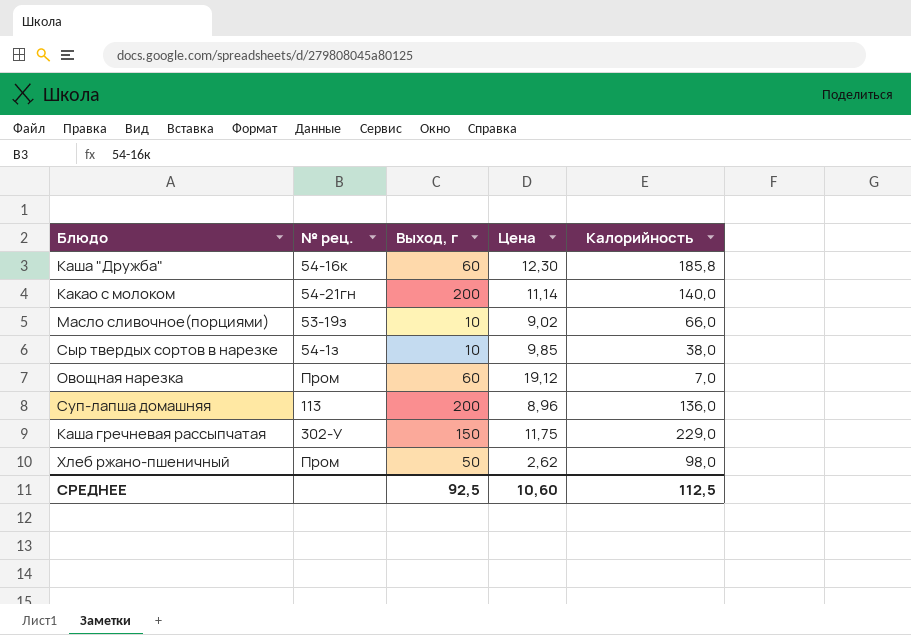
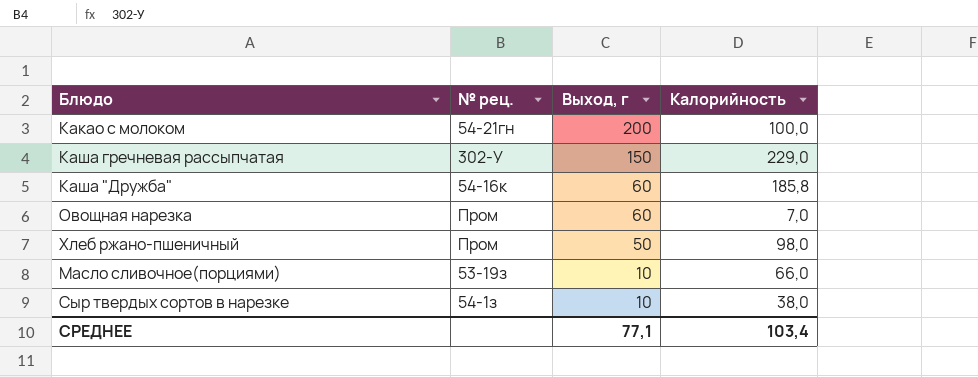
row order: none -> Выход, г descending
column Цена | position: 4 -> none
row Суп-лапша домашняя: 113 | 200 | 8,96 | 136,0 -> none
Какао с молоком | Калорийность: 140,0 -> 100,0
СРЕДНЕЕ | Выход, г: 92,5 -> 77,1
СРЕДНЕЕ | Калорийность: 112,5 -> 103,4

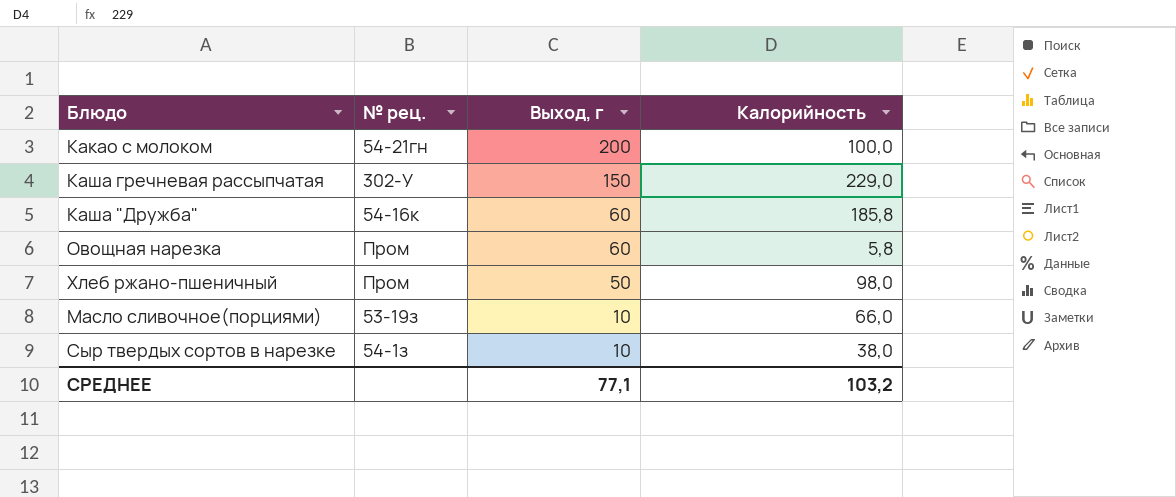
Овощная нарезка | Калорийность: 7,0 -> 5,8
СРЕДНЕЕ | Калорийность: 103,4 -> 103,2

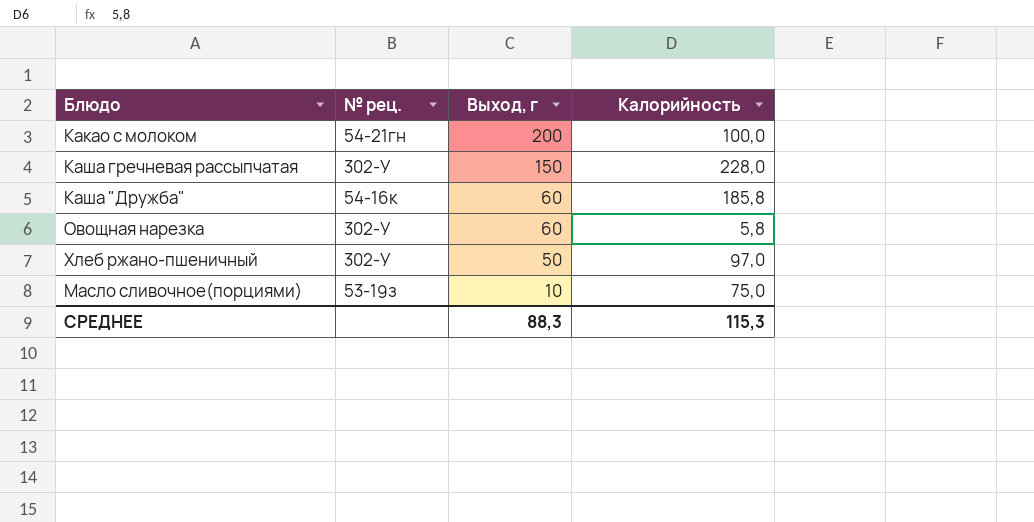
row Сыр твердых сортов в нарезке: 54-1з | 10 | 38,0 -> none
Каша гречневая рассыпчатая | Калорийность: 229,0 -> 228,0
Овощная нарезка | № рец.: Пром -> 302-У
Хлеб ржано-пшеничный | № рец.: Пром -> 302-У
Хлеб ржано-пшеничный | Калорийность: 98,0 -> 97,0
Масло сливочное(порциями) | Калорийность: 66,0 -> 75,0
СРЕДНЕЕ | Выход, г: 77,1 -> 88,3
СРЕДНЕЕ | Калорийность: 103,2 -> 115,3

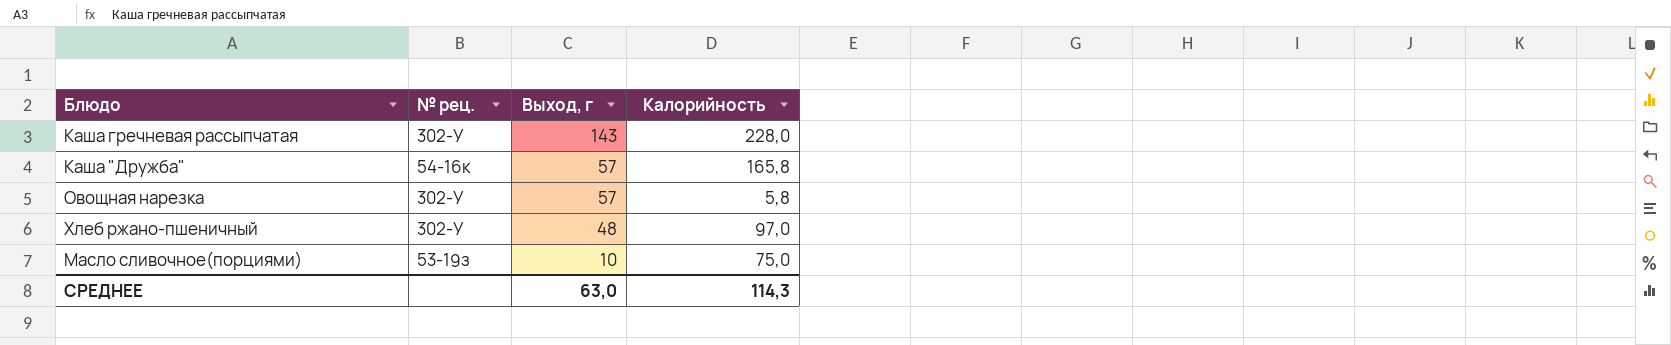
row Какао с молоком: 54-21гн | 200 | 100,0 -> none
Каша гречневая рассыпчатая | Выход, г: 150 -> 143
Каша "Дружба" | Выход, г: 60 -> 57
Каша "Дружба" | Калорийность: 185,8 -> 165,8
Овощная нарезка | Выход, г: 60 -> 57
Хлеб ржано-пшеничный | Выход, г: 50 -> 48
СРЕДНЕЕ | Выход, г: 88,3 -> 63,0
СРЕДНЕЕ | Калорийность: 115,3 -> 114,3

